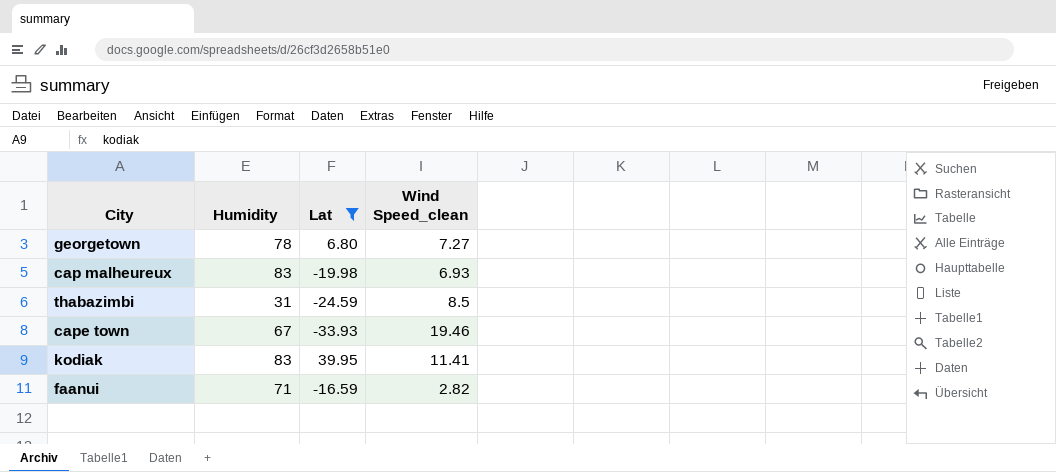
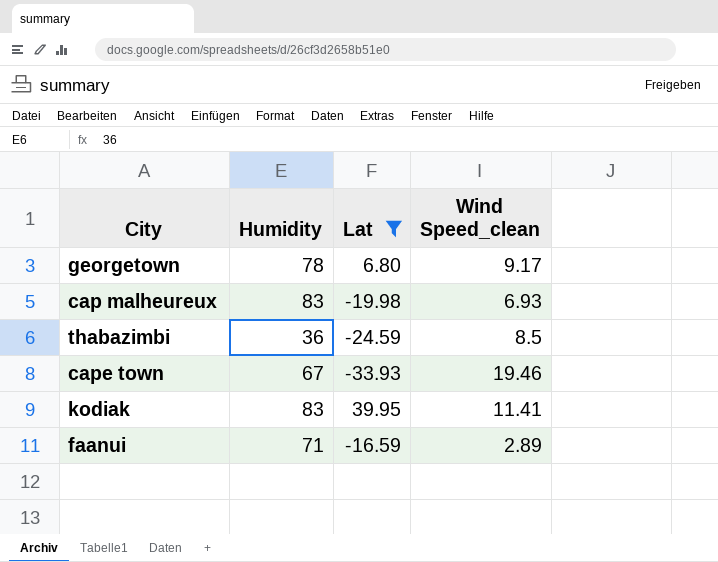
georgetown | Wind Speed_clean: 7.27 -> 9.17
thabazimbi | Humidity: 31 -> 36
faanui | Wind Speed_clean: 2.82 -> 2.89

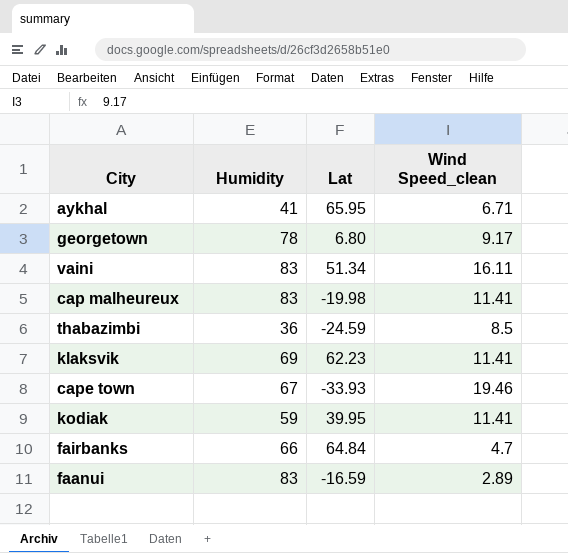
filter: Lat <= 39.95 -> none
cap malheureux | Wind Speed_clean: 6.93 -> 11.41
kodiak | Humidity: 83 -> 59
faanui | Humidity: 71 -> 83

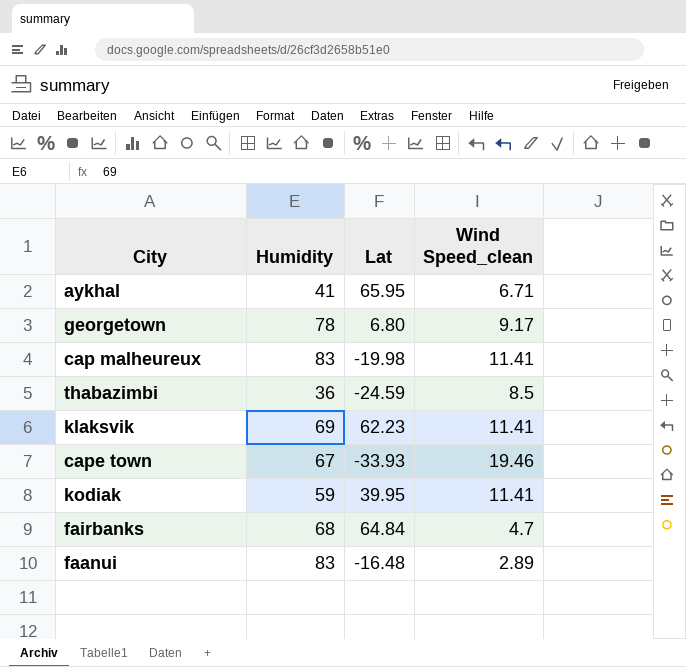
row vaini: 83 | 51.34 | 16.11 -> none
fairbanks | Humidity: 66 -> 68
faanui | Lat: -16.59 -> -16.48

